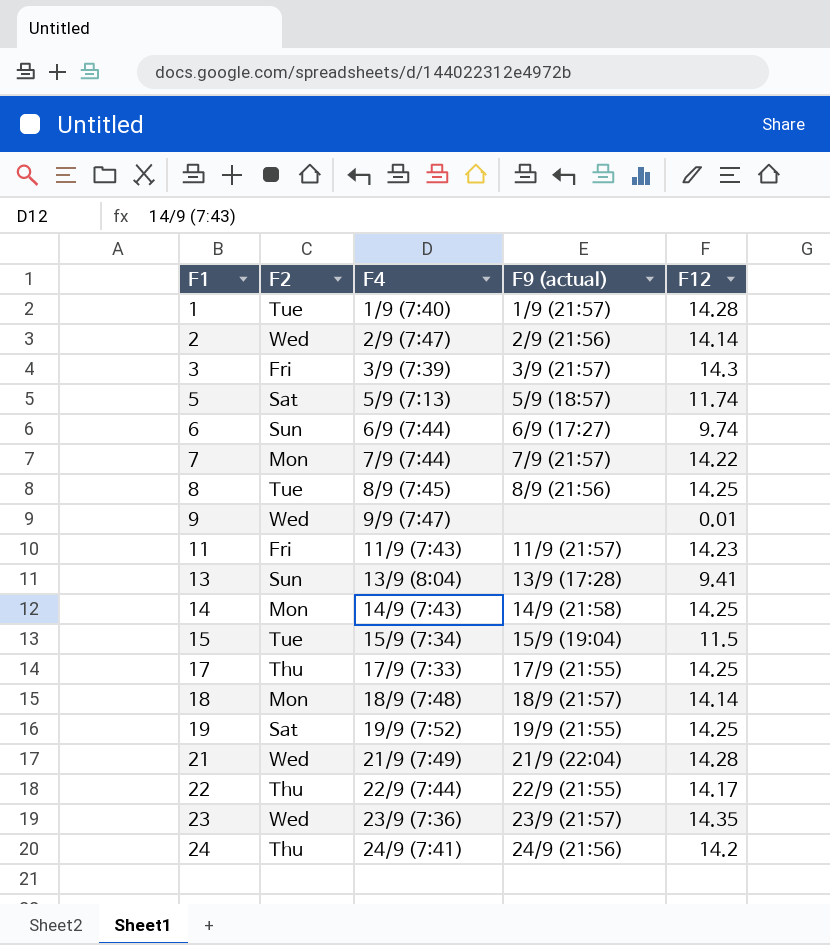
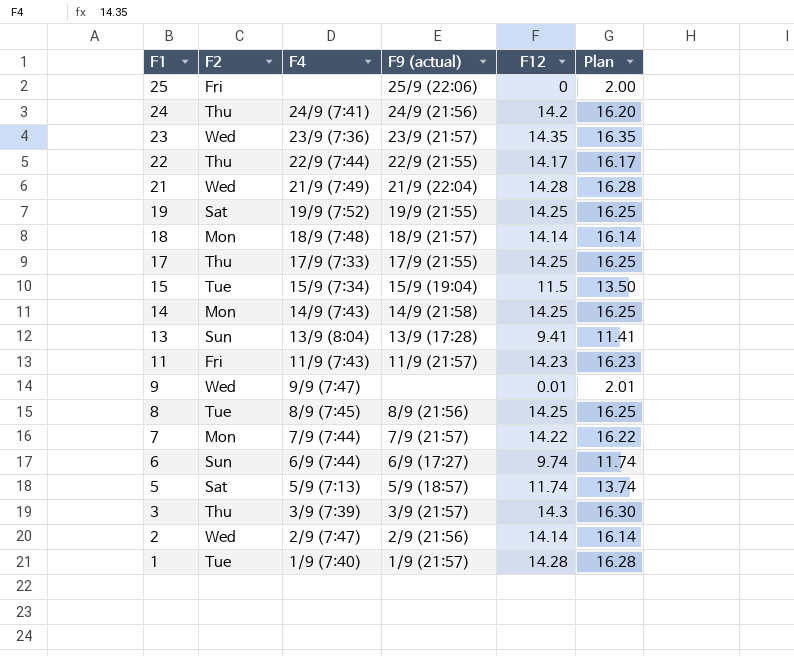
row order: F1 ascending -> F1 descending
column Plan | formula: none -> [F12] + 2
row 25: none -> Fri | none | 25/9 (22:06) | 0 | 2.00
3 | F2: Fri -> Thu

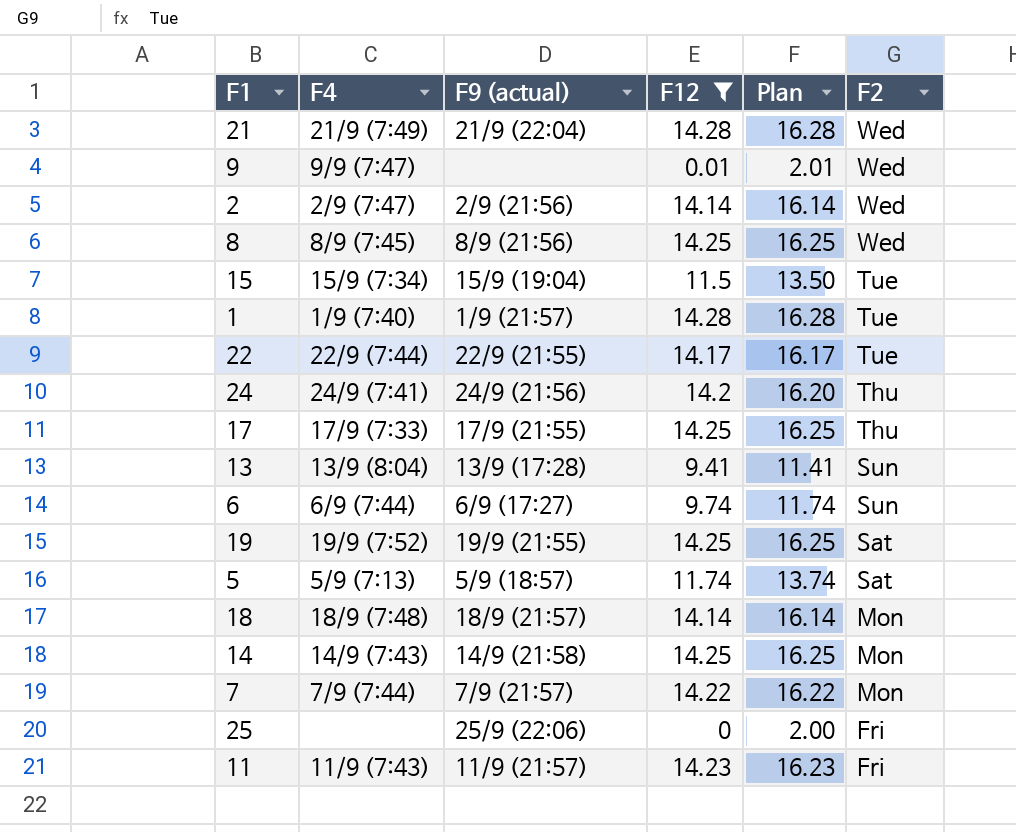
filter: none -> F12 <= 14.28
row order: F1 descending -> F2 descending
column F2 | position: 2 -> 6
8 | F2: Tue -> Wed
22 | F2: Thu -> Tue

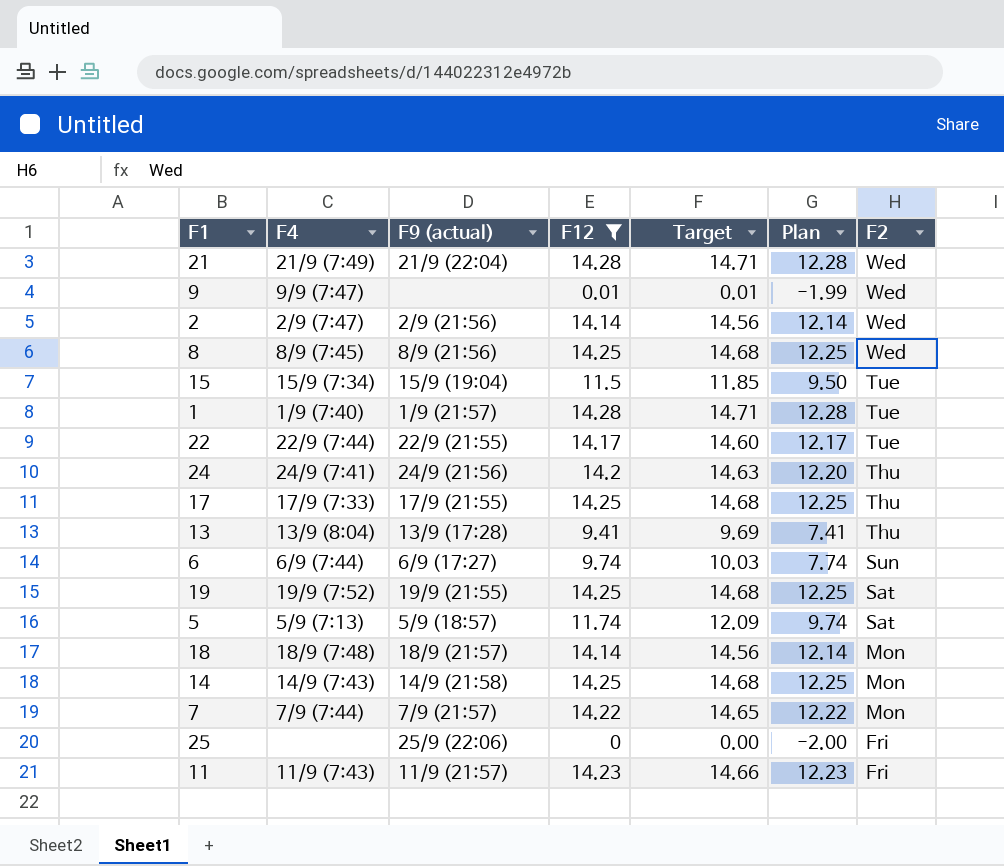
column Target | formula: none -> [F12] * 1.03
column Plan | formula: [F12] + 2 -> [F12] - 2
13 | F2: Sun -> Thu

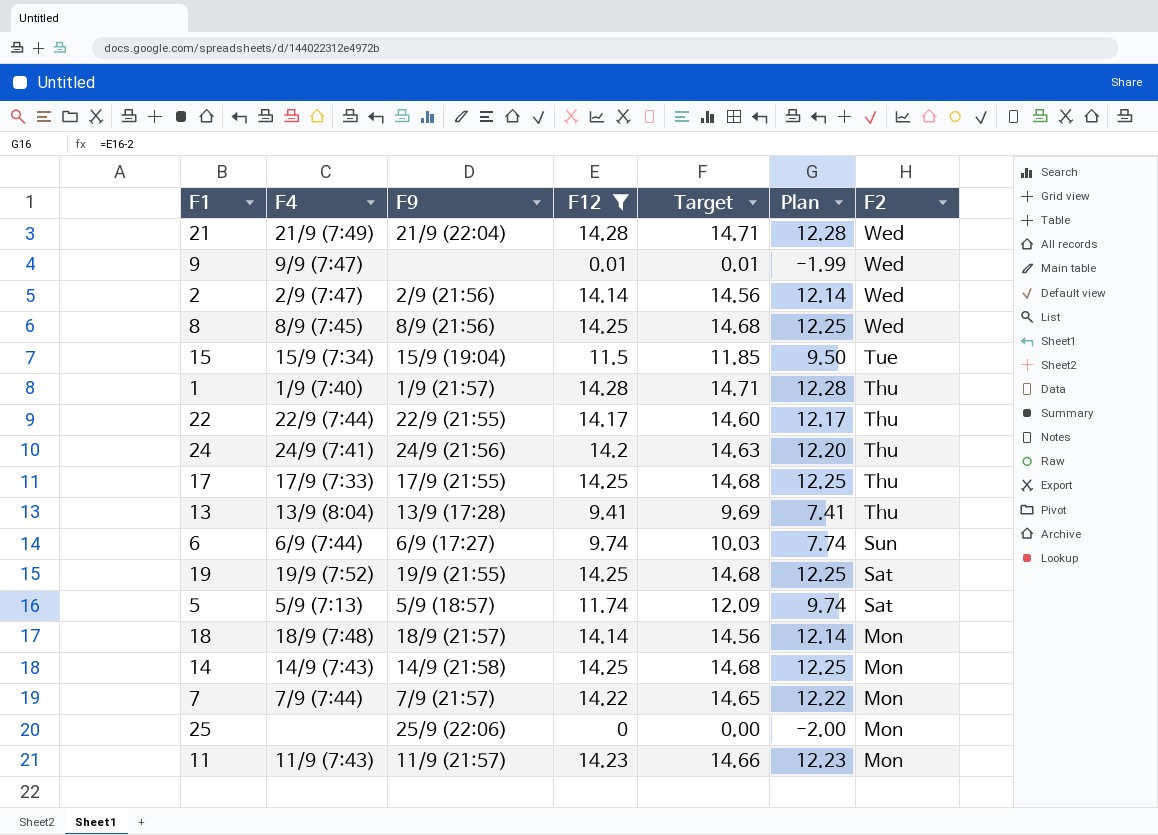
column name: F9 (actual) -> F9
1 | F2: Tue -> Thu
22 | F2: Tue -> Thu
25 | F2: Fri -> Mon
11 | F2: Fri -> Mon

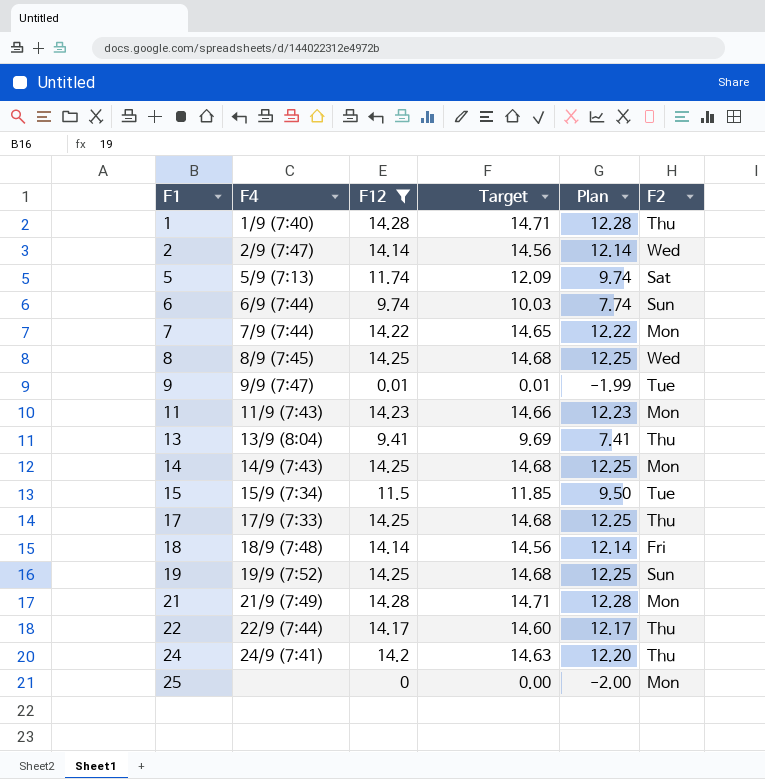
row order: F2 descending -> F1 ascending
column F9 | position: 3 -> none
9 | F2: Wed -> Tue
18 | F2: Mon -> Fri
19 | F2: Sat -> Sun
21 | F2: Wed -> Mon

